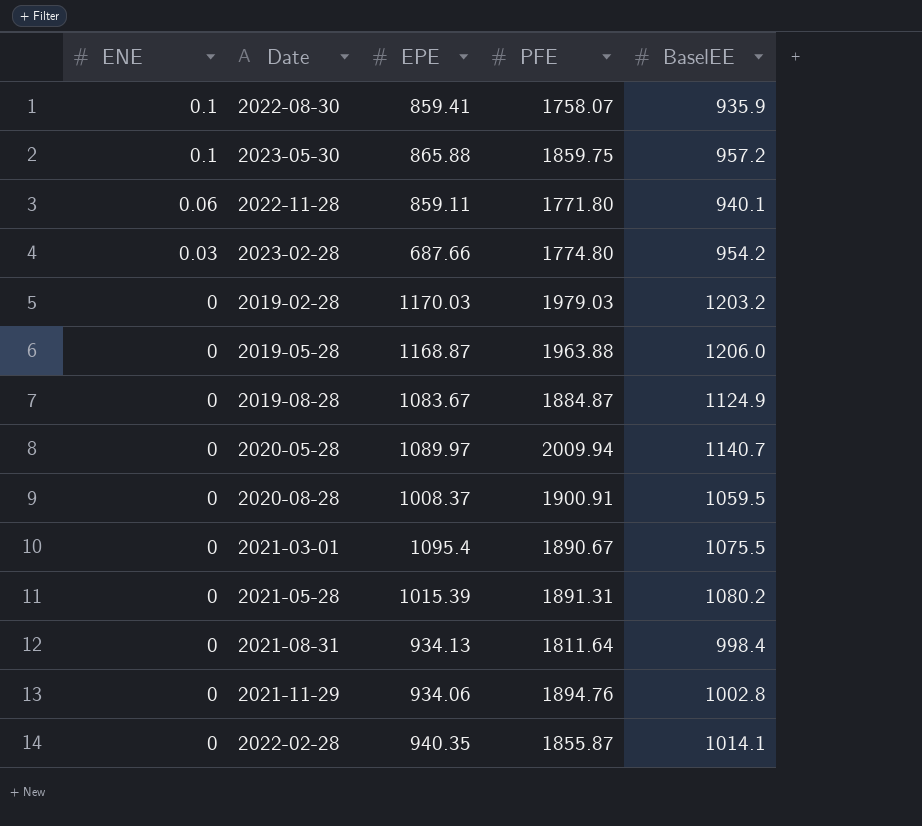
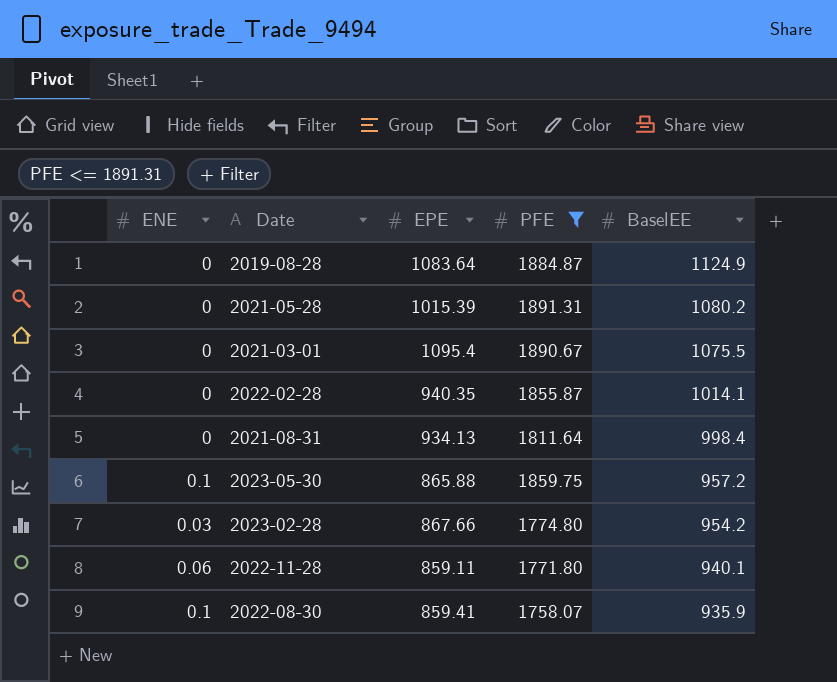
filter: none -> PFE <= 1891.31
row order: ENE descending -> BaselEE descending
2019-08-28 | EPE: 1083.67 -> 1083.64
2023-02-28 | EPE: 687.66 -> 867.66

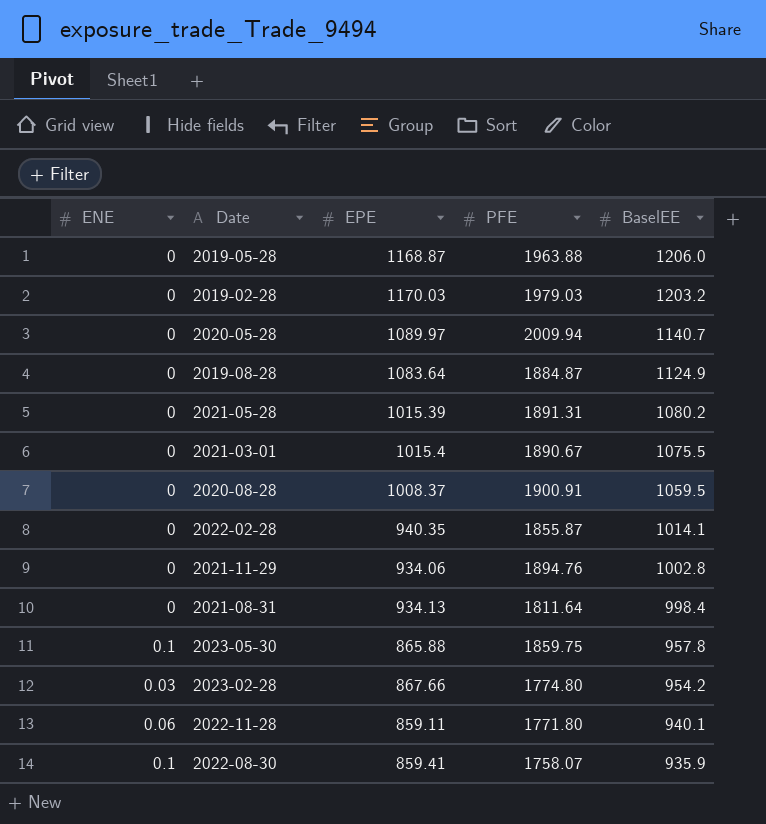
filter: PFE <= 1891.31 -> none
2021-03-01 | EPE: 1095.4 -> 1015.4
2023-05-30 | BaselEE: 957.2 -> 957.8

